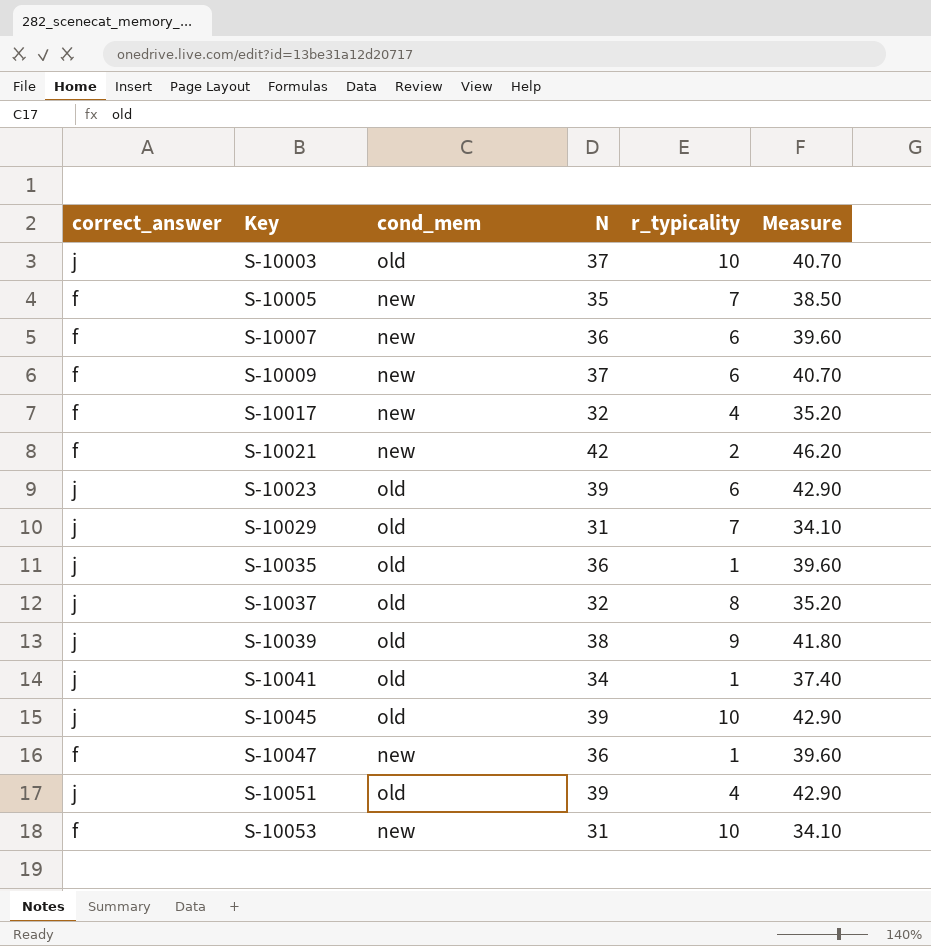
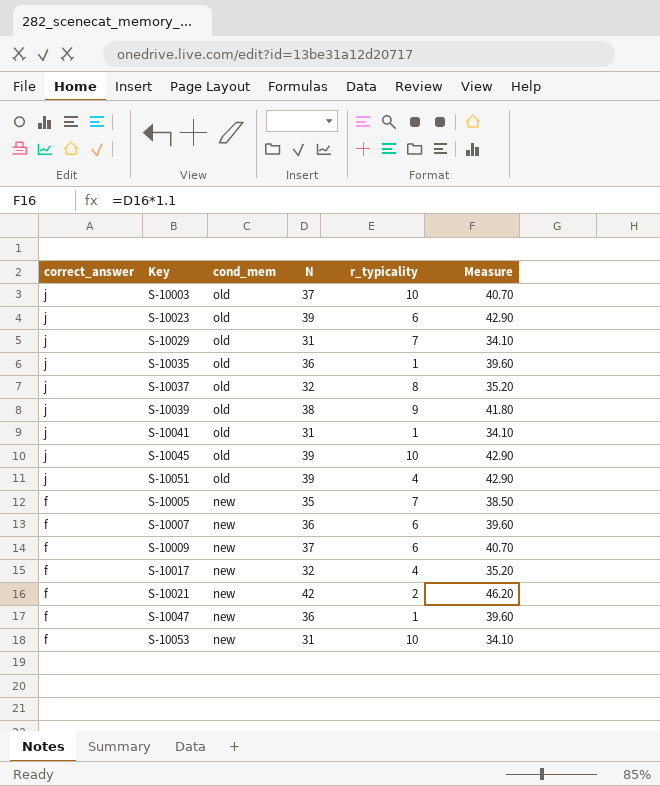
row order: Key ascending -> correct_answer descending
S-10041 | N: 34 -> 31
S-10041 | Measure: 37.40 -> 34.10

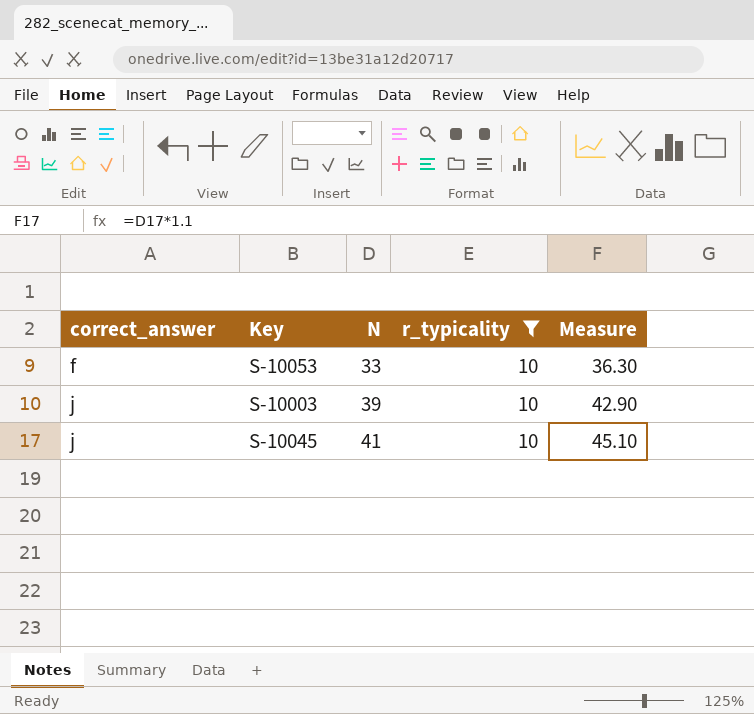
filter: none -> r_typicality = 10
row order: correct_answer descending -> correct_answer ascending
column cond_mem | position: 3 -> none
S-10053 | N: 31 -> 33
S-10053 | Measure: 34.10 -> 36.30
S-10003 | N: 37 -> 39
S-10003 | Measure: 40.70 -> 42.90
S-10045 | N: 39 -> 41
S-10045 | Measure: 42.90 -> 45.10

